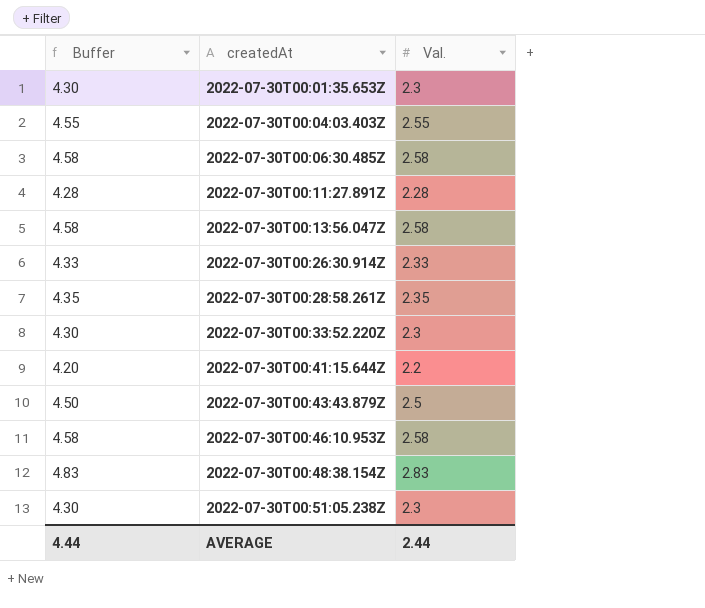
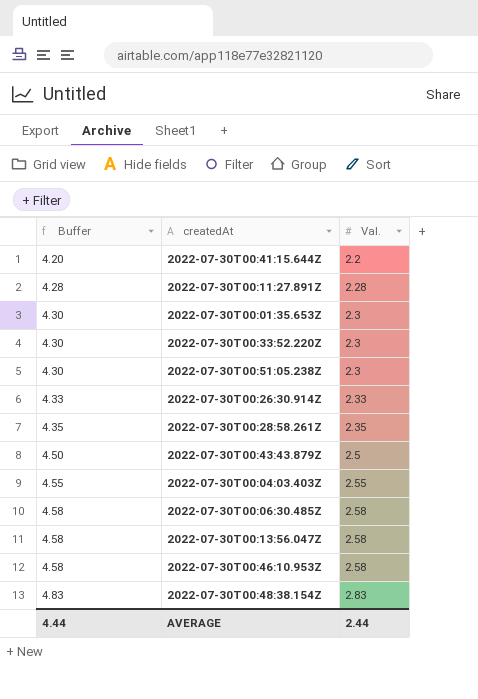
row order: createdAt ascending -> Buffer ascending

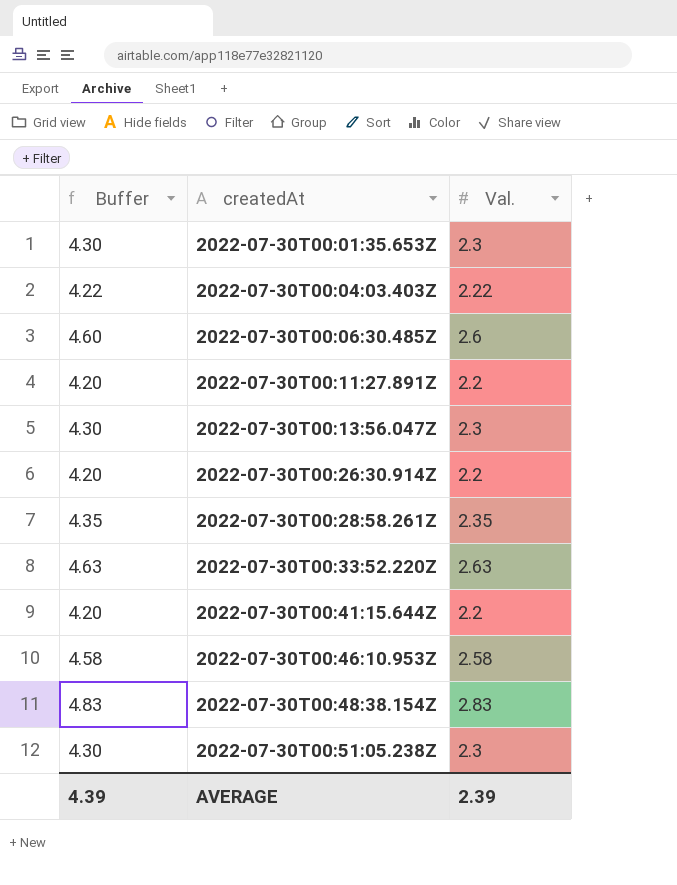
row order: Buffer ascending -> createdAt ascending
row 2022-07-30T00:43:43.879Z: 4.50 | 2.5 -> none
2022-07-30T00:04:03.403Z | Buffer: 4.55 -> 4.22
2022-07-30T00:04:03.403Z | Val.: 2.55 -> 2.22
2022-07-30T00:06:30.485Z | Buffer: 4.58 -> 4.60
2022-07-30T00:06:30.485Z | Val.: 2.58 -> 2.6
2022-07-30T00:11:27.891Z | Buffer: 4.28 -> 4.20
2022-07-30T00:11:27.891Z | Val.: 2.28 -> 2.2
2022-07-30T00:13:56.047Z | Buffer: 4.58 -> 4.30
2022-07-30T00:13:56.047Z | Val.: 2.58 -> 2.3
2022-07-30T00:26:30.914Z | Buffer: 4.33 -> 4.20
2022-07-30T00:26:30.914Z | Val.: 2.33 -> 2.2
2022-07-30T00:33:52.220Z | Buffer: 4.30 -> 4.63
2022-07-30T00:33:52.220Z | Val.: 2.3 -> 2.63
AVERAGE | Buffer: 4.44 -> 4.39
AVERAGE | Val.: 2.44 -> 2.39

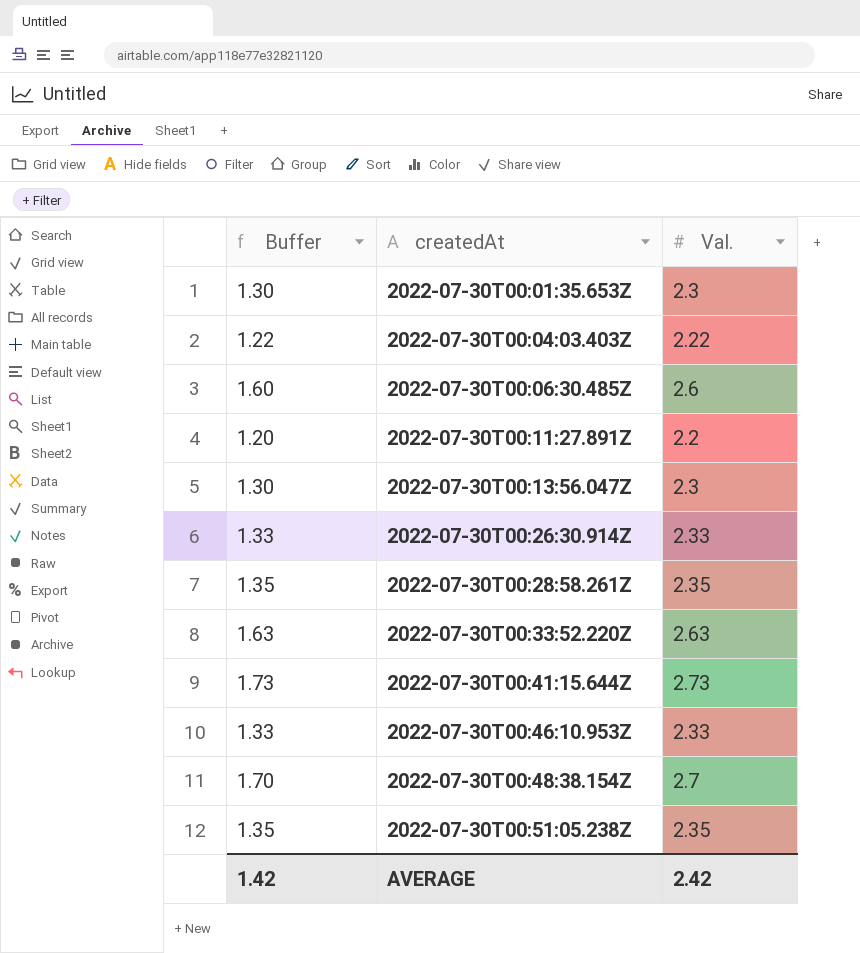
column Buffer | formula: [Val.] + 2 -> [Val.] - 1
2022-07-30T00:26:30.914Z | Val.: 2.2 -> 2.33
2022-07-30T00:41:15.644Z | Val.: 2.2 -> 2.73
2022-07-30T00:46:10.953Z | Val.: 2.58 -> 2.33
2022-07-30T00:48:38.154Z | Val.: 2.83 -> 2.7
2022-07-30T00:51:05.238Z | Val.: 2.3 -> 2.35
AVERAGE | Buffer: 4.39 -> 1.42
AVERAGE | Val.: 2.39 -> 2.42

